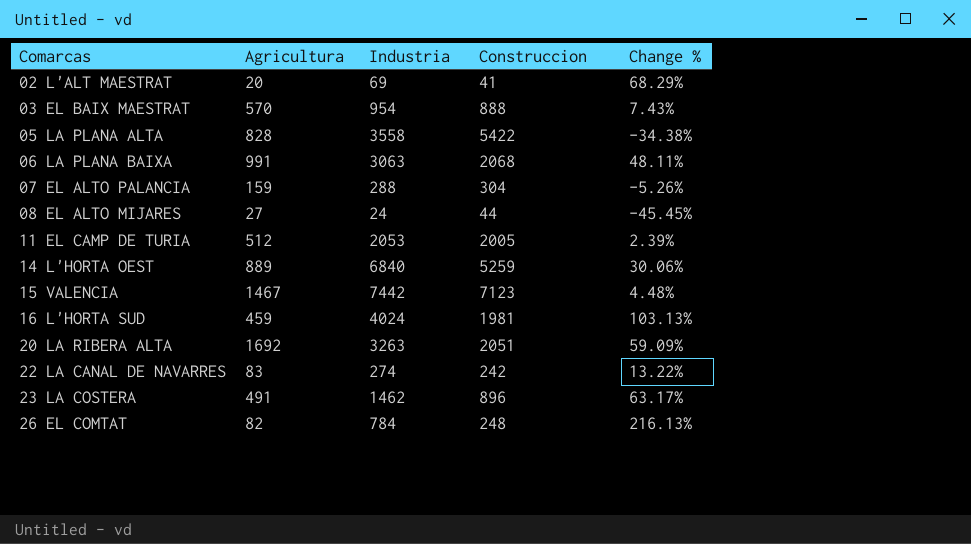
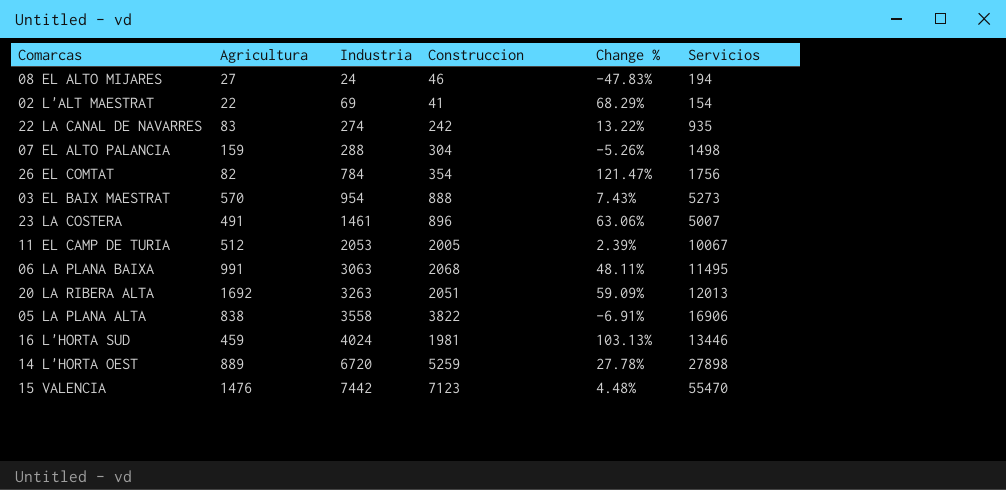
row order: Comarcas ascending -> Industria ascending
column Servicios | position: none -> 6
08 EL ALTO MIJARES | Construccion: 44 -> 46
08 EL ALTO MIJARES | Change %: -45.45% -> -47.83%
02 L'ALT MAESTRAT | Agricultura: 20 -> 22
26 EL COMTAT | Construccion: 248 -> 354
26 EL COMTAT | Change %: 216.13% -> 121.47%
23 LA COSTERA | Industria: 1462 -> 1461
23 LA COSTERA | Change %: 63.17% -> 63.06%
05 LA PLANA ALTA | Agricultura: 828 -> 838
05 LA PLANA ALTA | Construccion: 5422 -> 3822
05 LA PLANA ALTA | Change %: -34.38% -> -6.91%
14 L'HORTA OEST | Industria: 6840 -> 6720
14 L'HORTA OEST | Change %: 30.06% -> 27.78%
15 VALENCIA | Agricultura: 1467 -> 1476

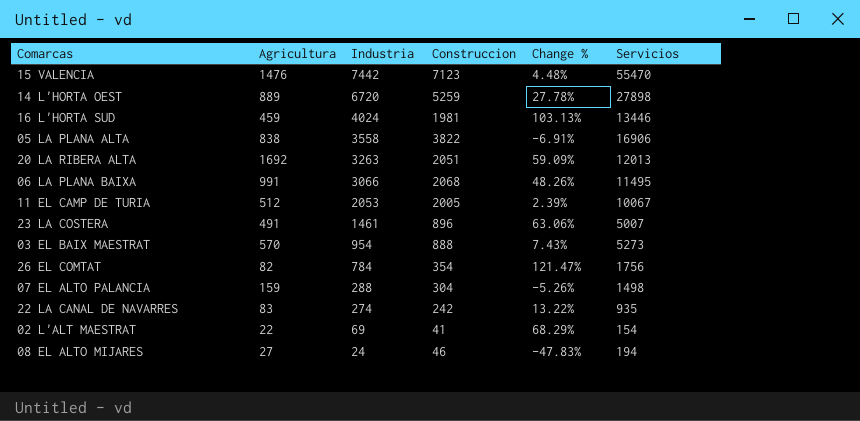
row order: Industria ascending -> Industria descending
06 LA PLANA BAIXA | Industria: 3063 -> 3066
06 LA PLANA BAIXA | Change %: 48.11% -> 48.26%

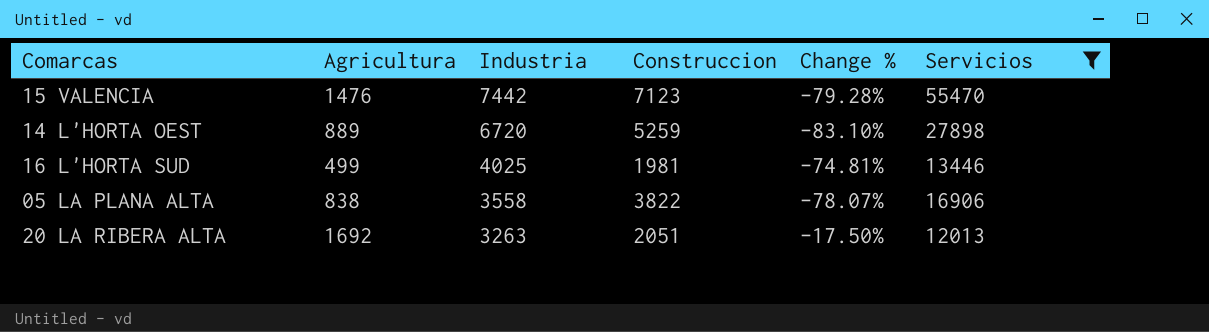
filter: none -> Servicios >= 12013
column Change % | formula: ([Industria] - [Construccion]) / [Construccion] -> ([Agricultura] - [Construccion]) / [Construccion]
16 L'HORTA SUD | Agricultura: 459 -> 499
16 L'HORTA SUD | Industria: 4024 -> 4025

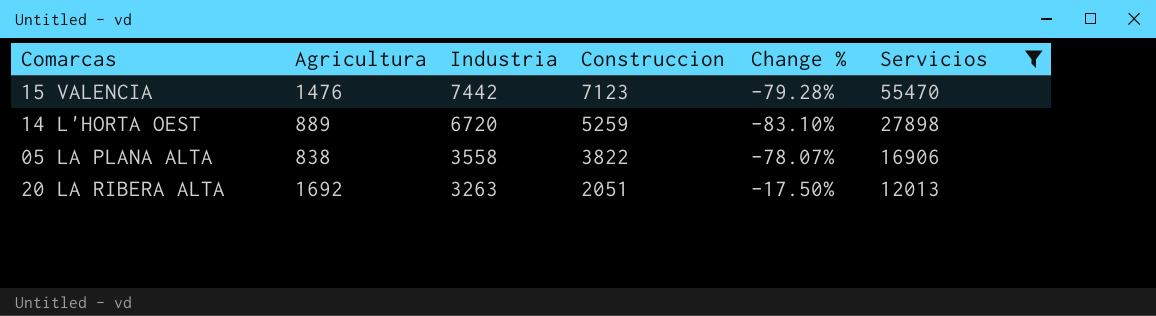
row 16 L'HORTA SUD: 499 | 4025 | 1981 | -74.81% | 13446 -> none

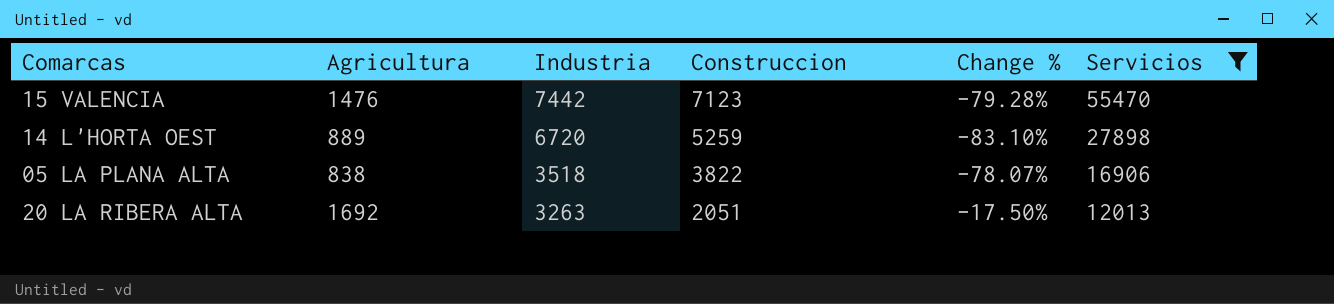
05 LA PLANA ALTA | Industria: 3558 -> 3518

